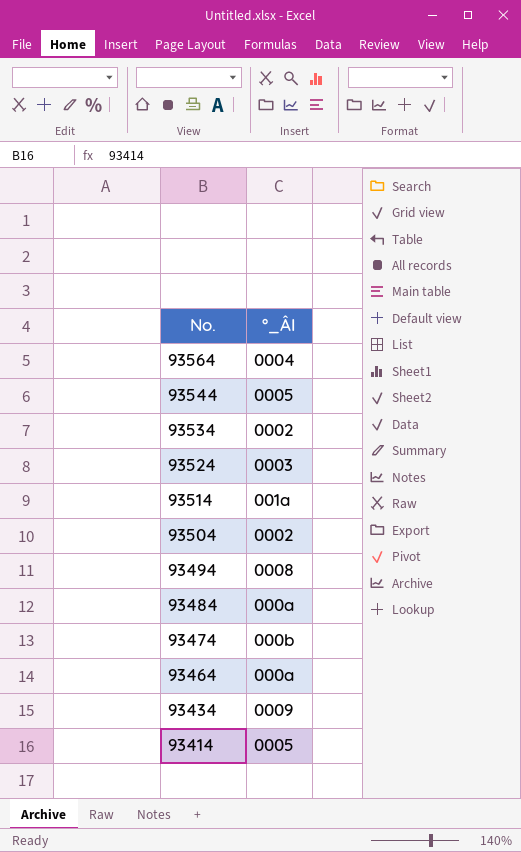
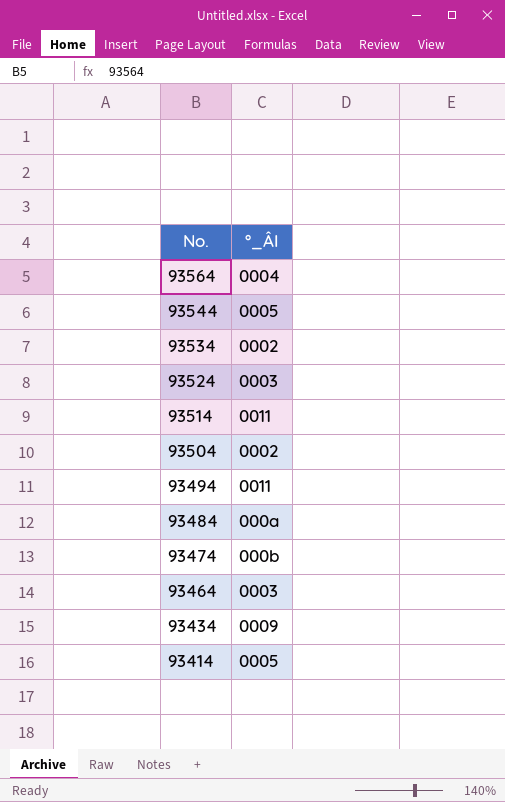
93514 | °_ÂI: 001a -> 0011
93494 | °_ÂI: 0008 -> 0011
93464 | °_ÂI: 000a -> 0003

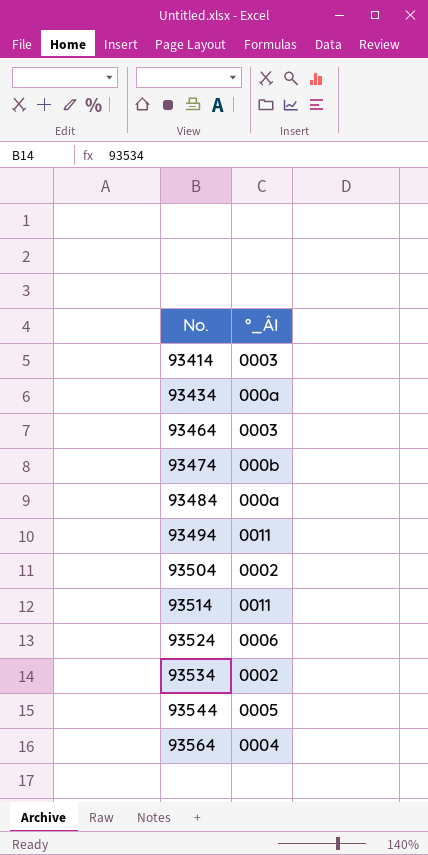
row order: No. descending -> No. ascending
93414 | °_ÂI: 0005 -> 0003
93434 | °_ÂI: 0009 -> 000a
93524 | °_ÂI: 0003 -> 0006

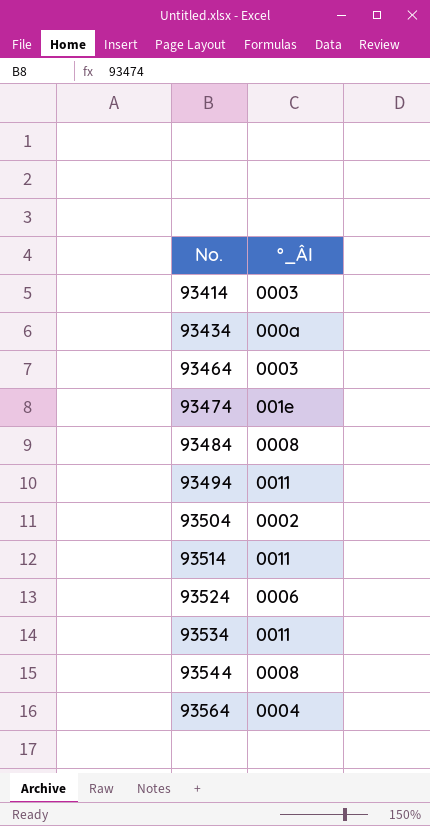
93474 | °_ÂI: 000b -> 001e
93484 | °_ÂI: 000a -> 0008
93534 | °_ÂI: 0002 -> 0011
93544 | °_ÂI: 0005 -> 0008

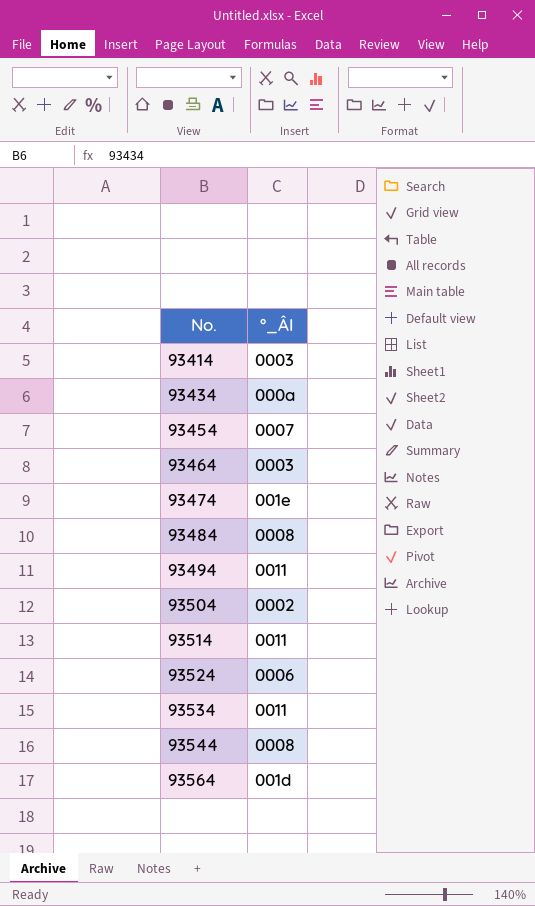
row 93454: none -> 0007
93564 | °_ÂI: 0004 -> 001d

